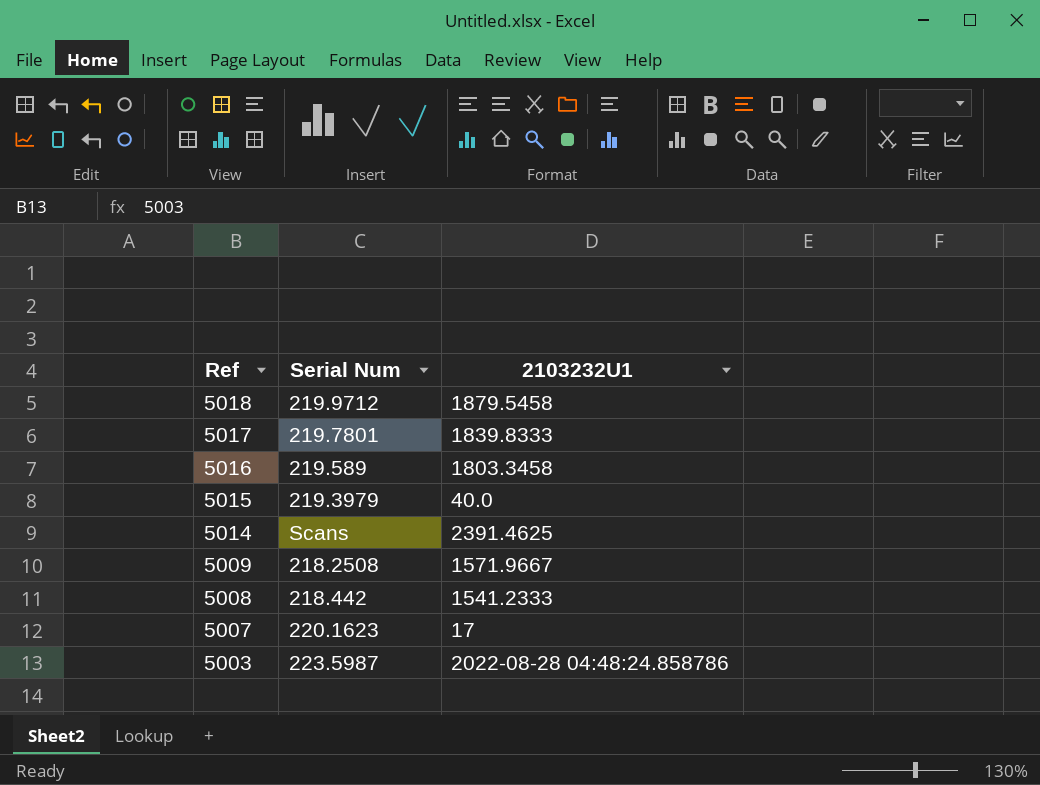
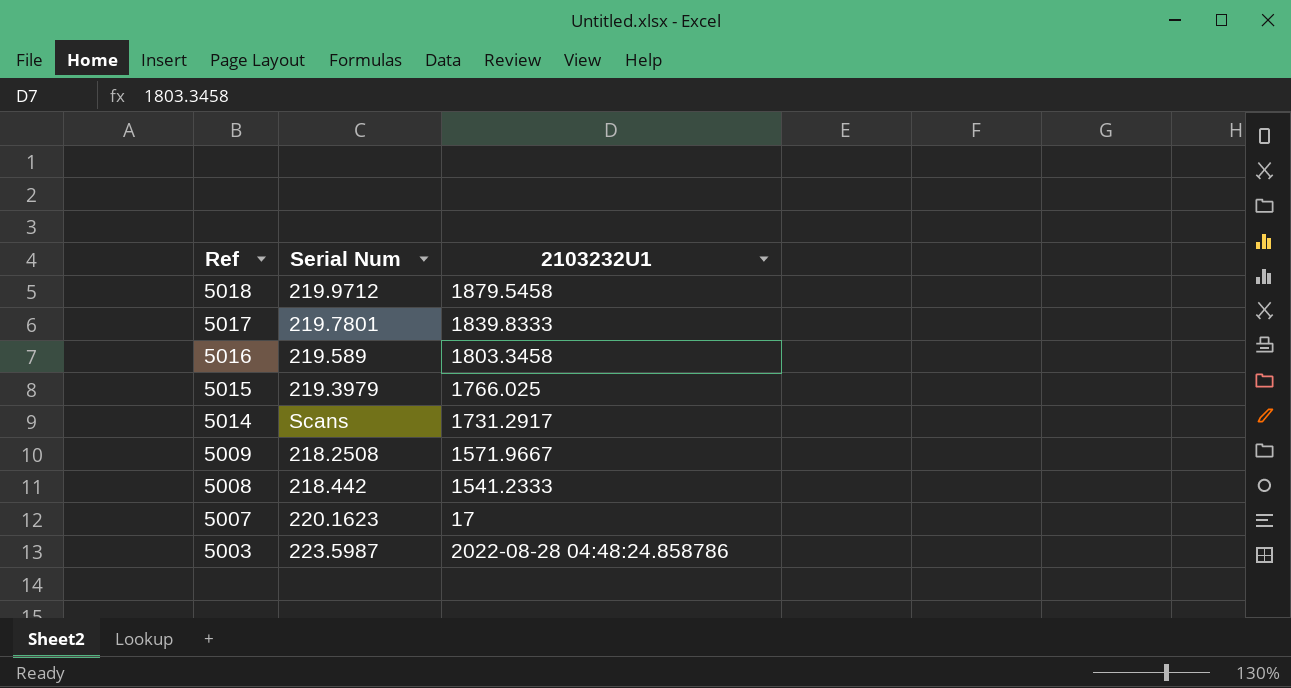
5015 | 2103232U1: 40.0 -> 1766.025
5014 | 2103232U1: 2391.4625 -> 1731.2917

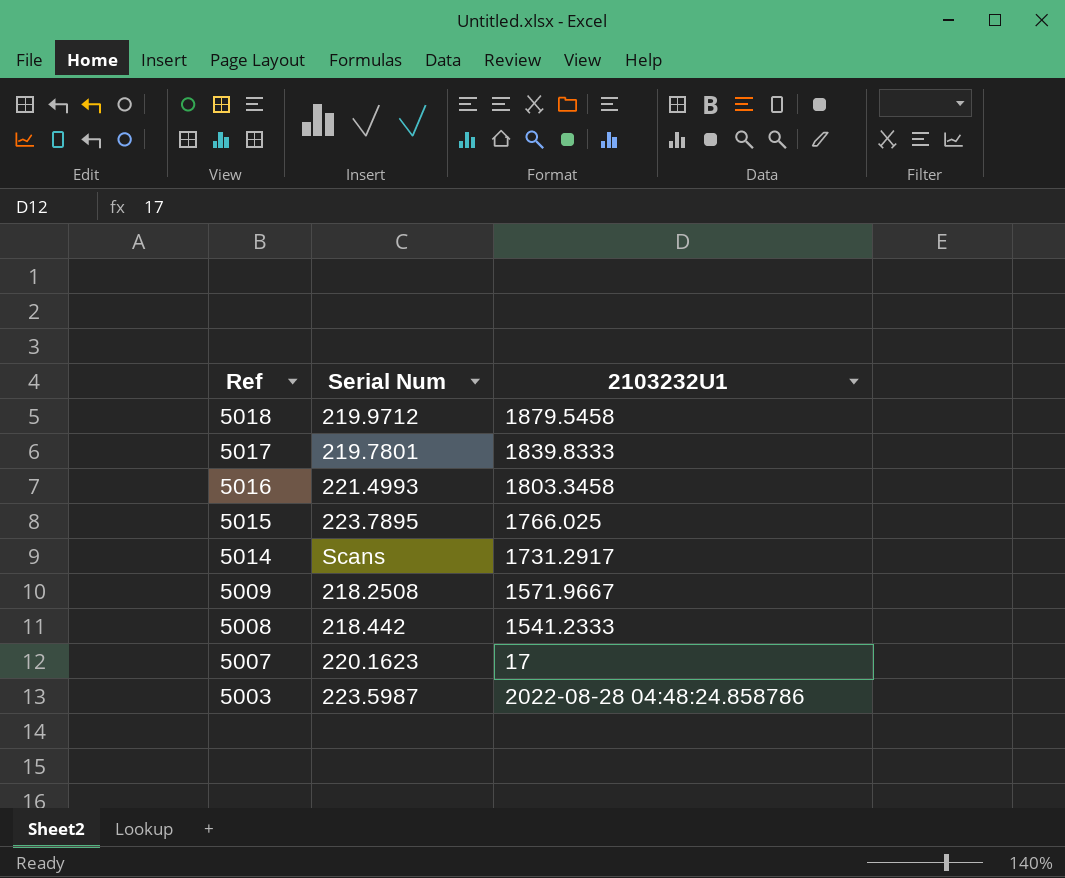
5016 | Serial Num: 219.589 -> 221.4993
5015 | Serial Num: 219.3979 -> 223.7895

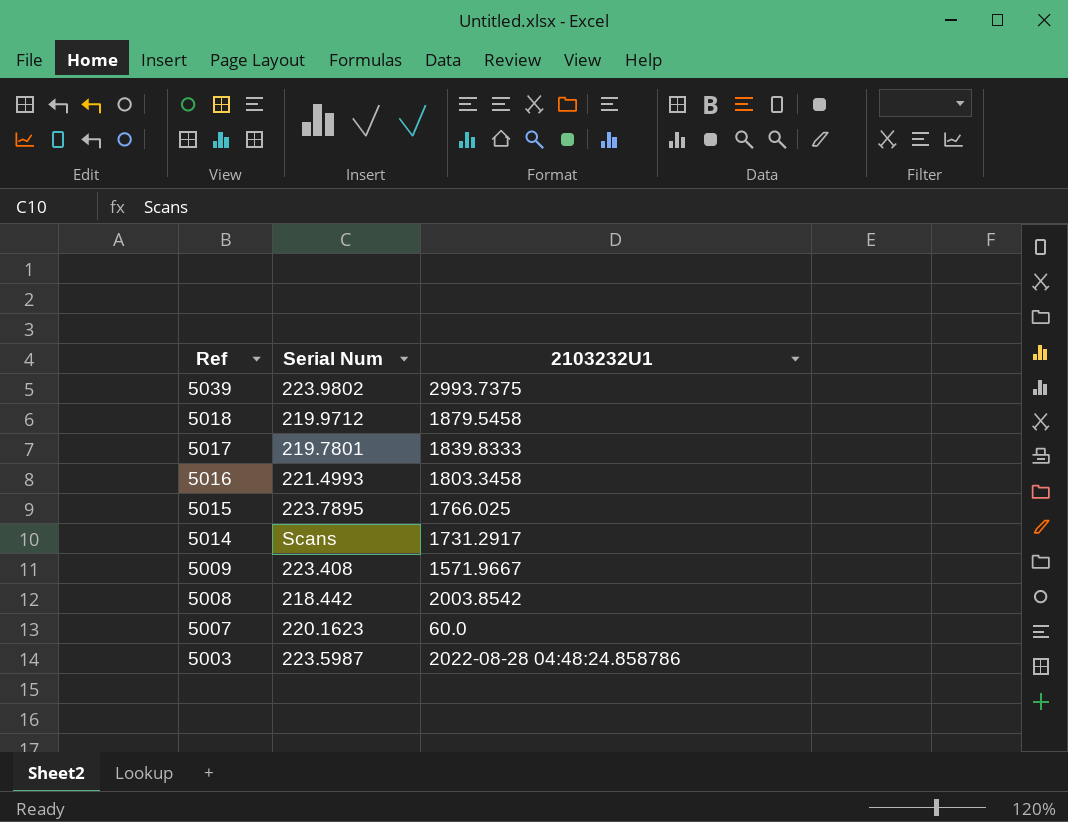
row 5039: none -> 223.9802 | 2993.7375
5009 | Serial Num: 218.2508 -> 223.408
5008 | 2103232U1: 1541.2333 -> 2003.8542
5007 | 2103232U1: 17 -> 60.0

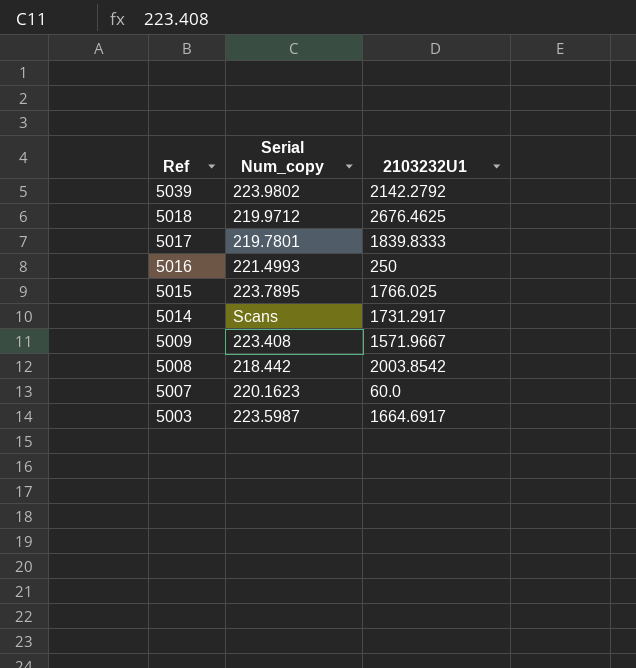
column name: Serial Num -> Serial Num_copy
5039 | 2103232U1: 2993.7375 -> 2142.2792
5018 | 2103232U1: 1879.5458 -> 2676.4625
5016 | 2103232U1: 1803.3458 -> 250
5003 | 2103232U1: 2022-08-28 04:48:24.858786 -> 1664.6917

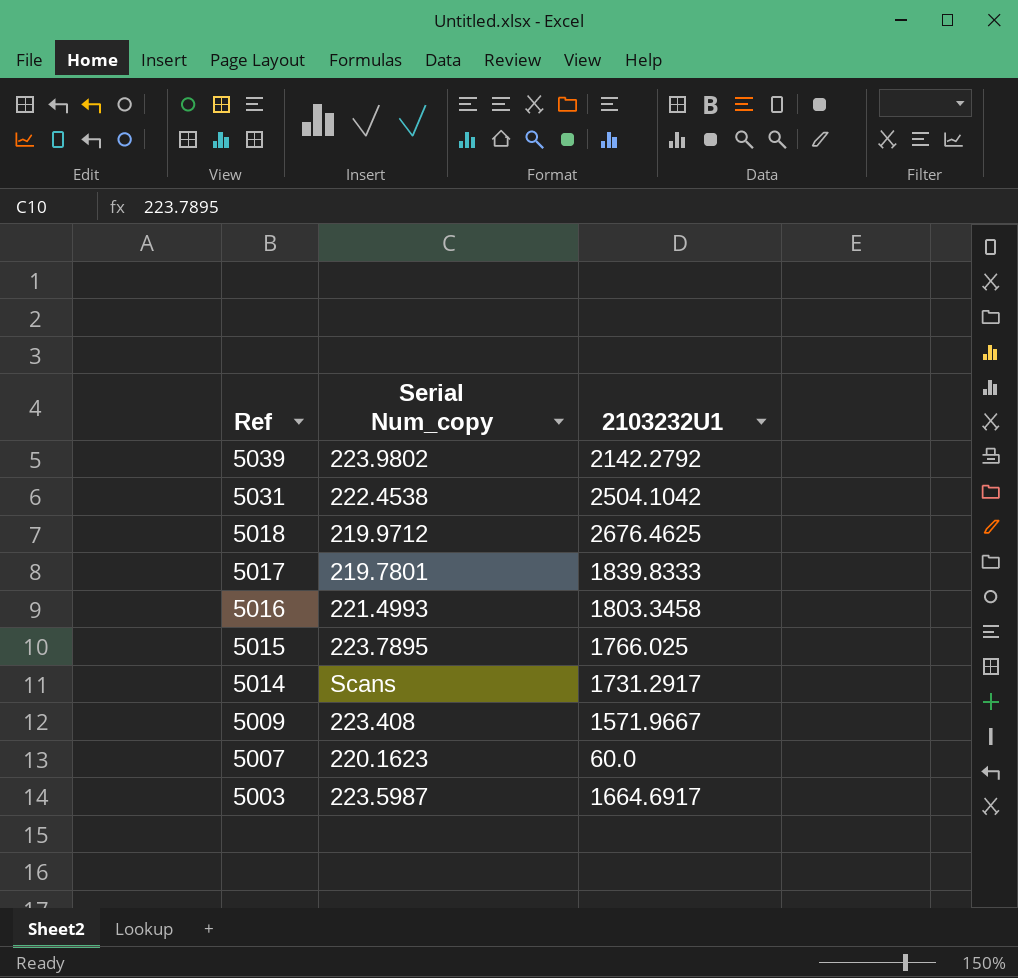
row 5008: 218.442 | 2003.8542 -> none
row 5031: none -> 222.4538 | 2504.1042
5016 | 2103232U1: 250 -> 1803.3458

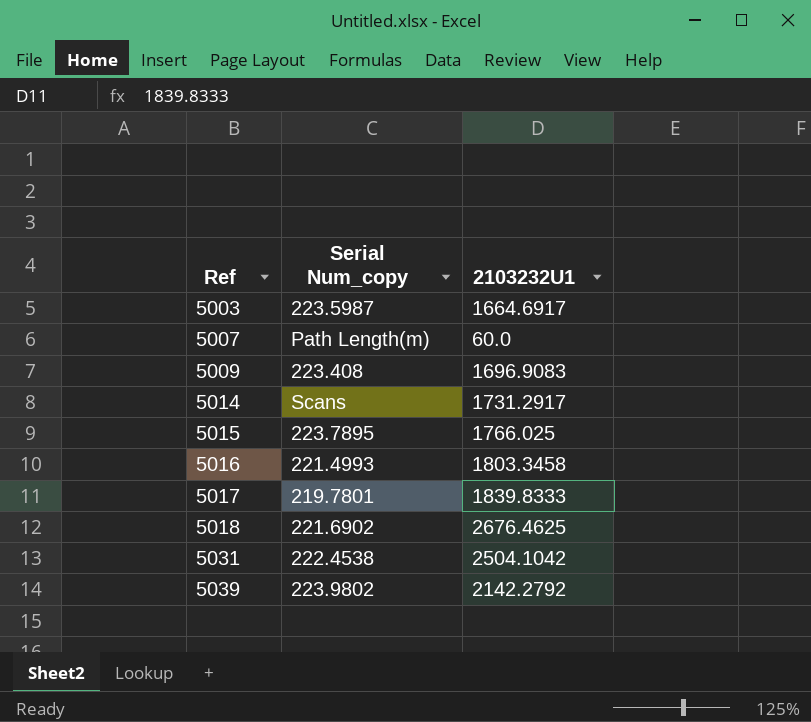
row order: Ref descending -> Ref ascending
5007 | Serial Num_copy: 220.1623 -> Path Length(m)
5009 | 2103232U1: 1571.9667 -> 1696.9083
5018 | Serial Num_copy: 219.9712 -> 221.6902

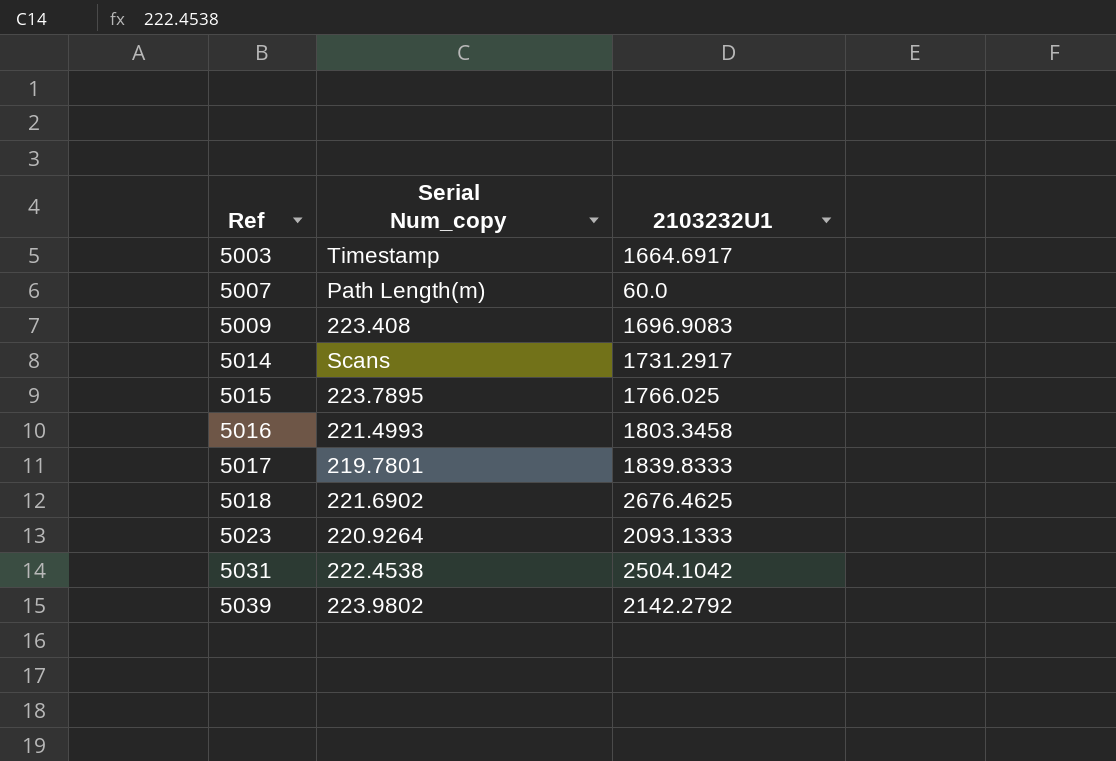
5003 | Serial Num_copy: 223.5987 -> Timestamp
row 5023: none -> 220.9264 | 2093.1333

